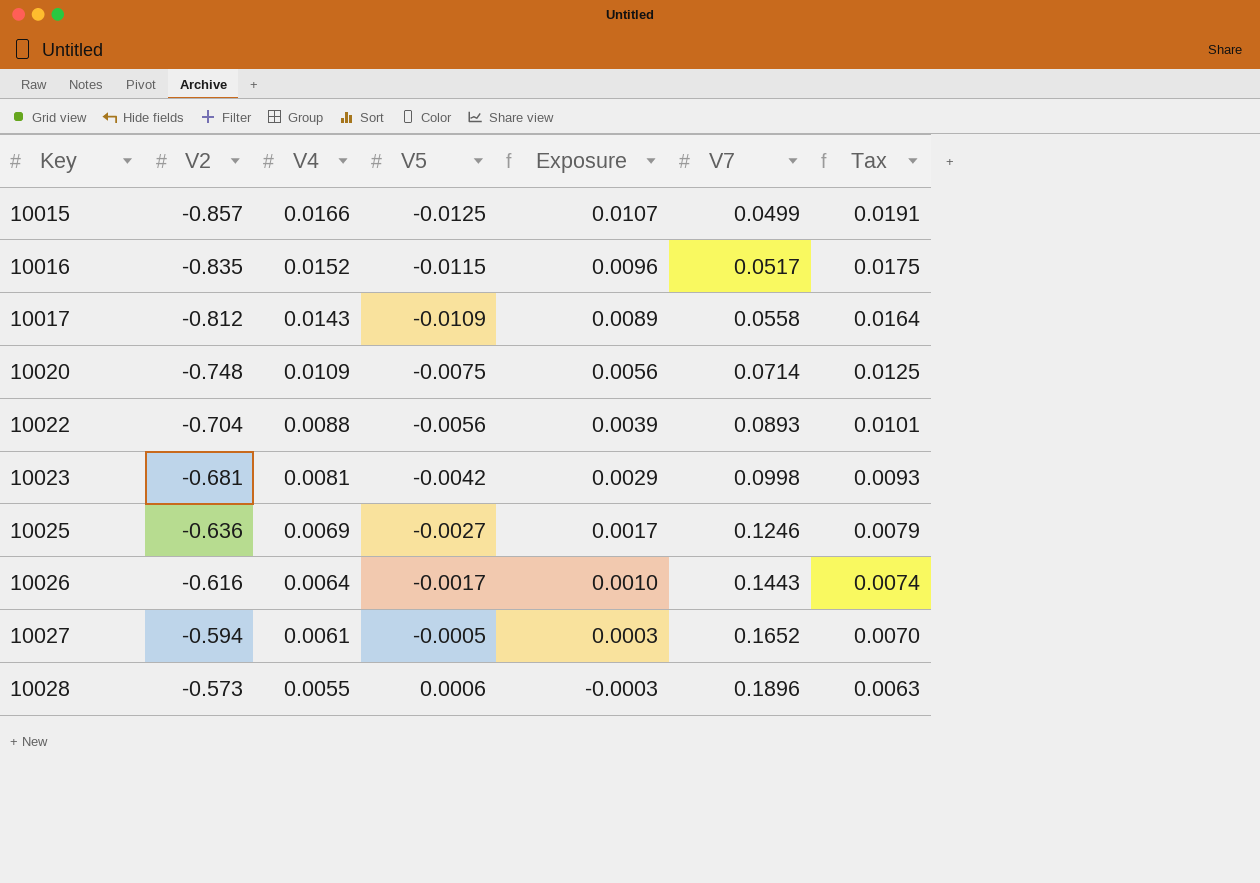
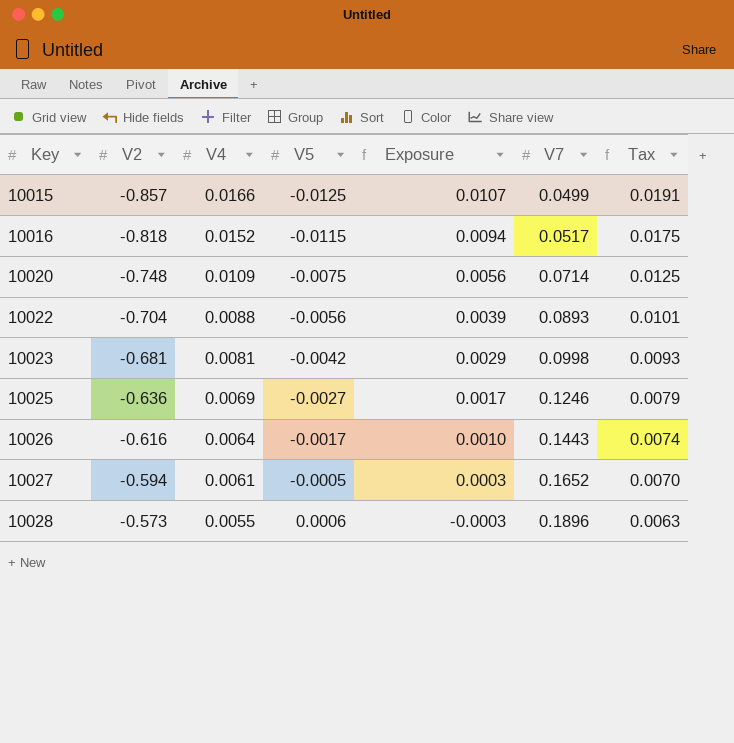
row 10017: -0.812 | 0.0143 | -0.0109 | 0.0089 | 0.0558 | 0.0164 -> none
10016 | V2: -0.835 -> -0.818
10016 | Exposure: 0.0096 -> 0.0094

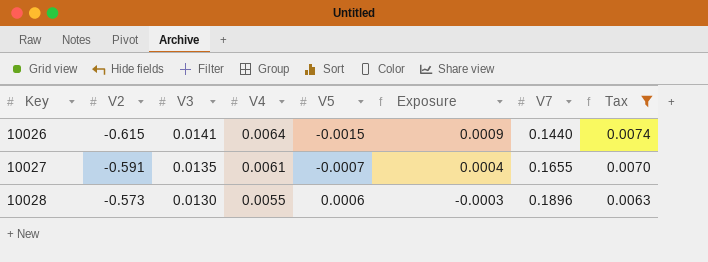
filter: none -> Tax <= 0.0074
column V3 | position: none -> 3
10026 | V2: -0.616 -> -0.615
10026 | V5: -0.0017 -> -0.0015
10026 | Exposure: 0.0010 -> 0.0009
10026 | V7: 0.1443 -> 0.1440
10027 | V2: -0.594 -> -0.591
10027 | V5: -0.0005 -> -0.0007
10027 | Exposure: 0.0003 -> 0.0004
10027 | V7: 0.1652 -> 0.1655

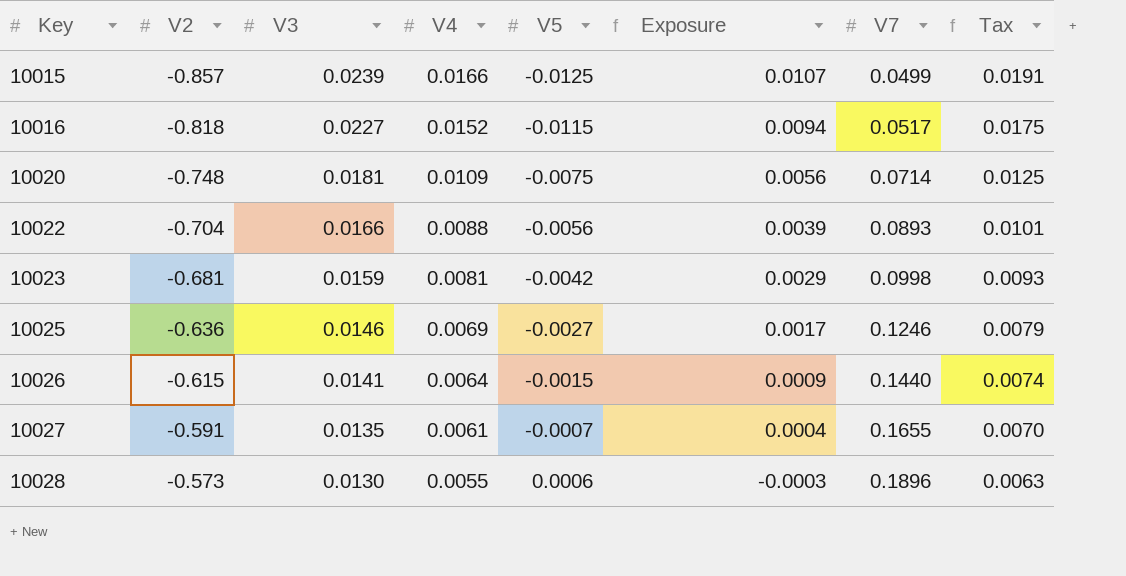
filter: Tax <= 0.0074 -> none

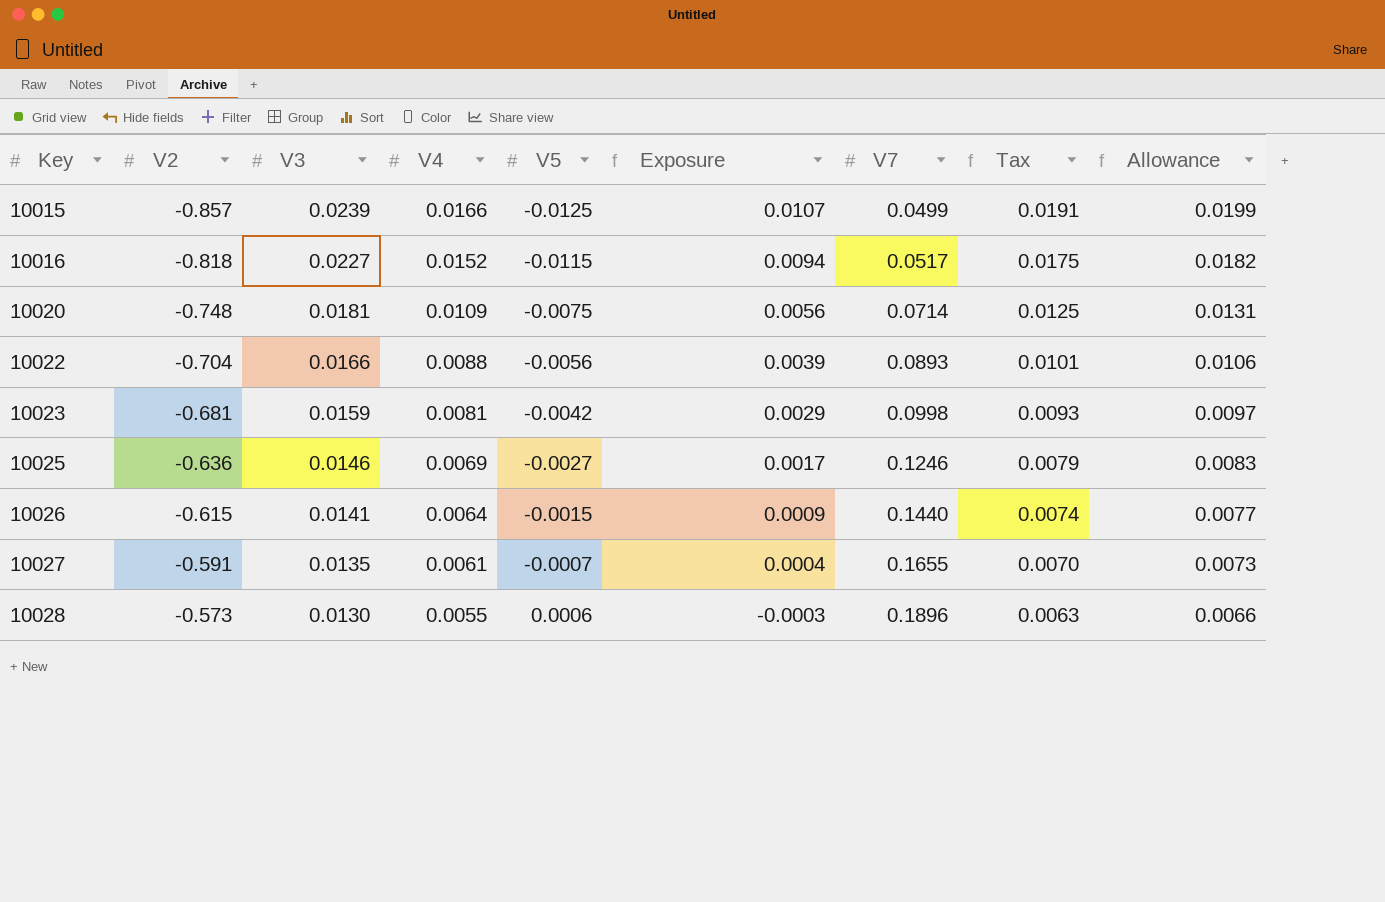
column Allowance | formula: none -> [V4] * 1.2

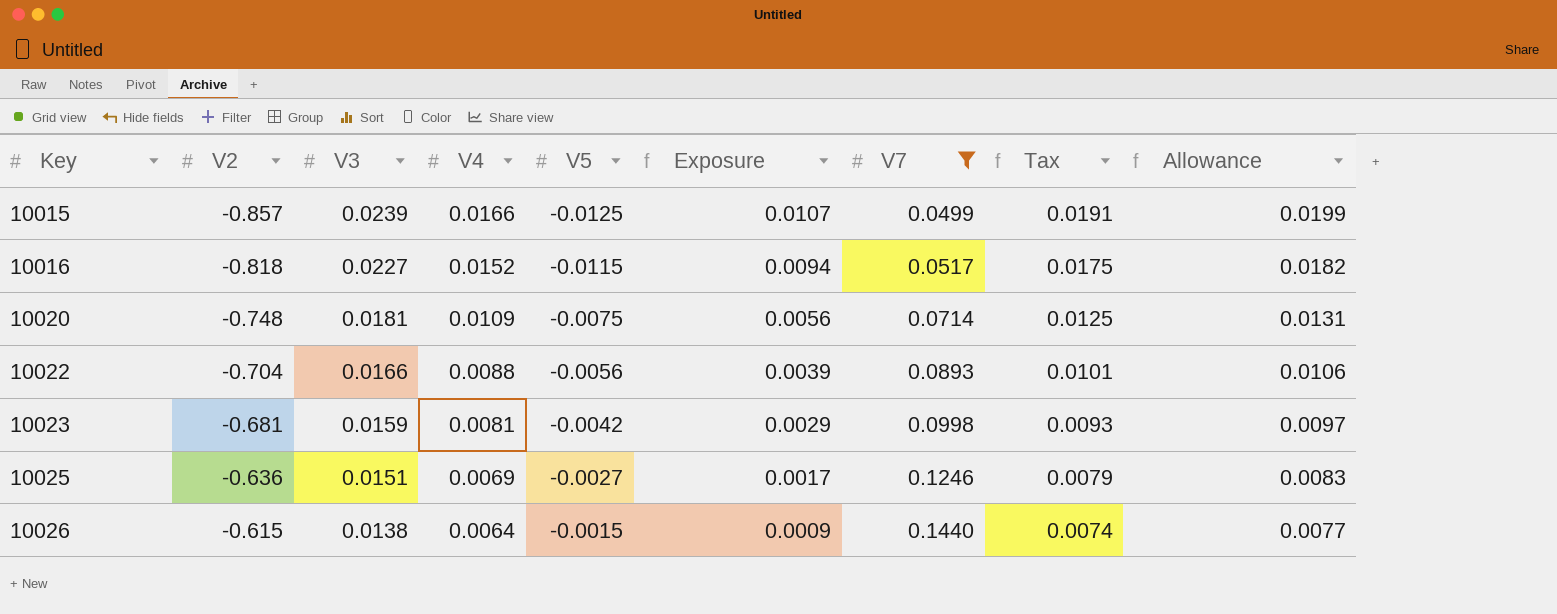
filter: none -> V7 <= 0.1440
10025 | V3: 0.0146 -> 0.0151
10026 | V3: 0.0141 -> 0.0138

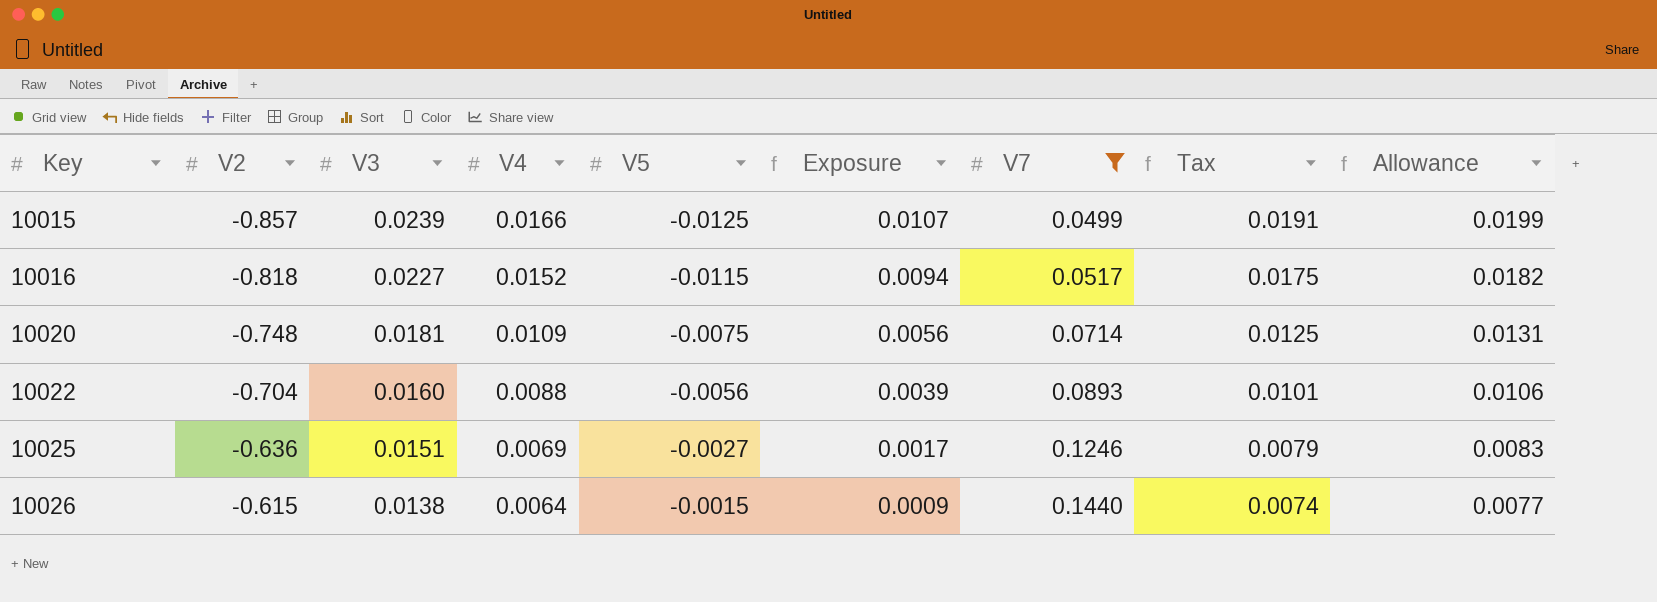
row 10023: -0.681 | 0.0159 | 0.0081 | -0.0042 | 0.0029 | 0.0998 | 0.0093 | 0.0097 -> none
10022 | V3: 0.0166 -> 0.0160

